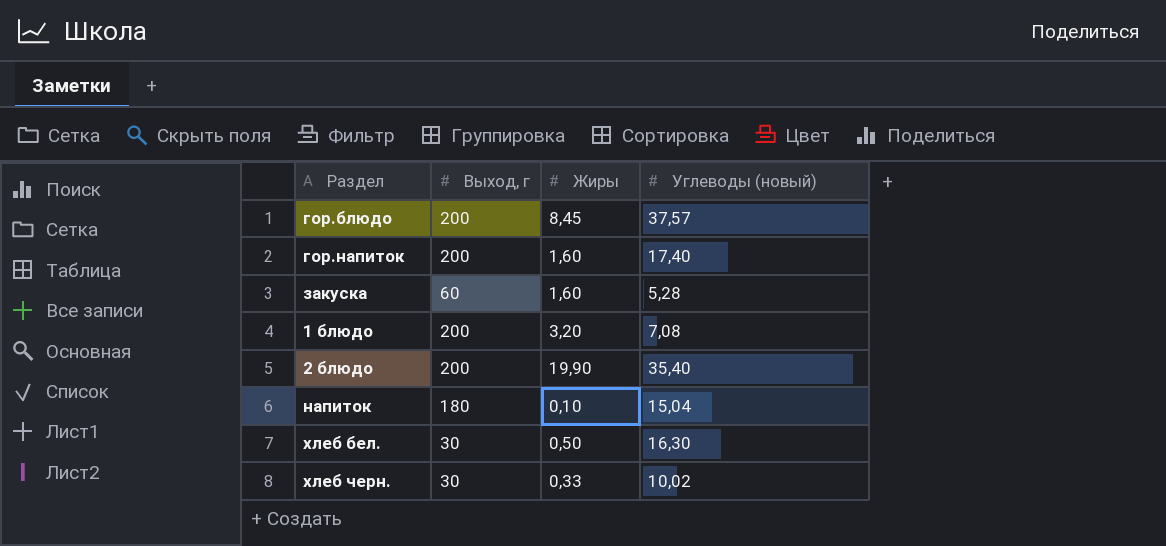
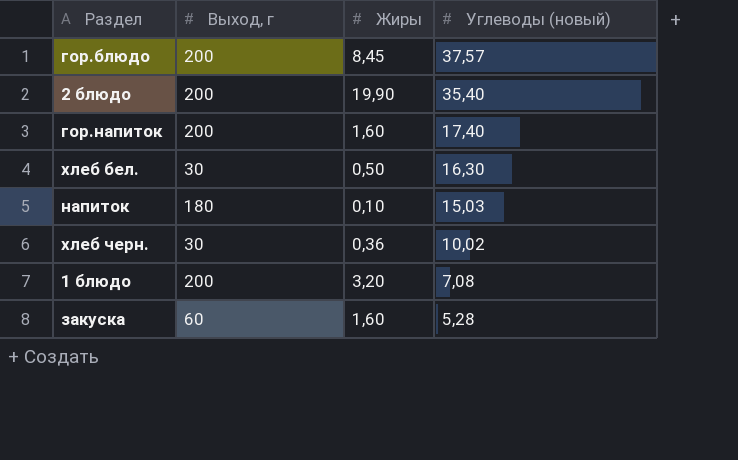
row order: none -> Углеводы (новый) descending
напиток | Углеводы (новый): 15,04 -> 15,03
хлеб черн. | Жиры: 0,33 -> 0,36

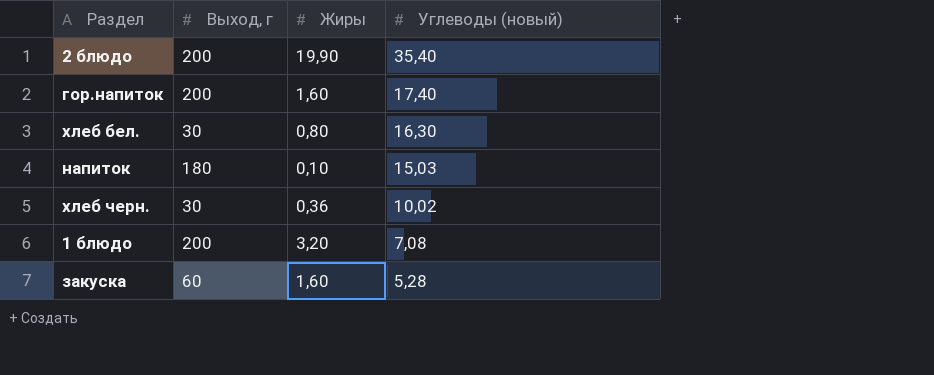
row гор.блюдо: 200 | 8,45 | 37,57 -> none
хлеб бел. | Жиры: 0,50 -> 0,80

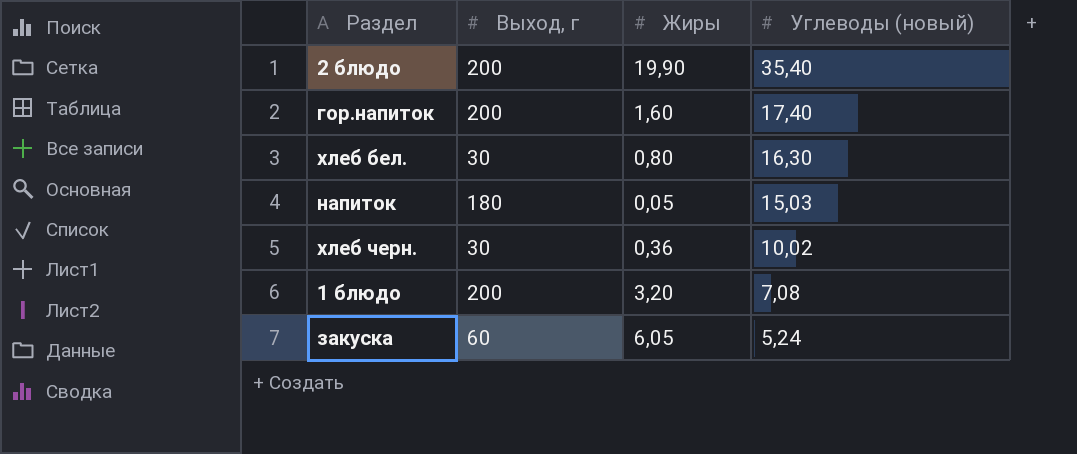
напиток | Жиры: 0,10 -> 0,05
закуска | Жиры: 1,60 -> 6,05
закуска | Углеводы (новый): 5,28 -> 5,24

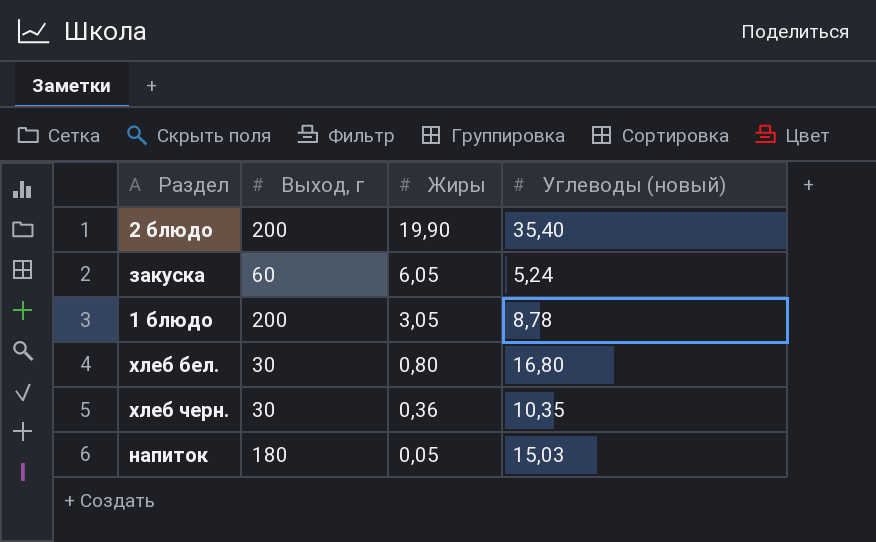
row order: Углеводы (новый) descending -> Жиры descending
row гор.напиток: 200 | 1,60 | 17,40 -> none
1 блюдо | Жиры: 3,20 -> 3,05
1 блюдо | Углеводы (новый): 7,08 -> 8,78
хлеб бел. | Углеводы (новый): 16,30 -> 16,80
хлеб черн. | Углеводы (новый): 10,02 -> 10,35

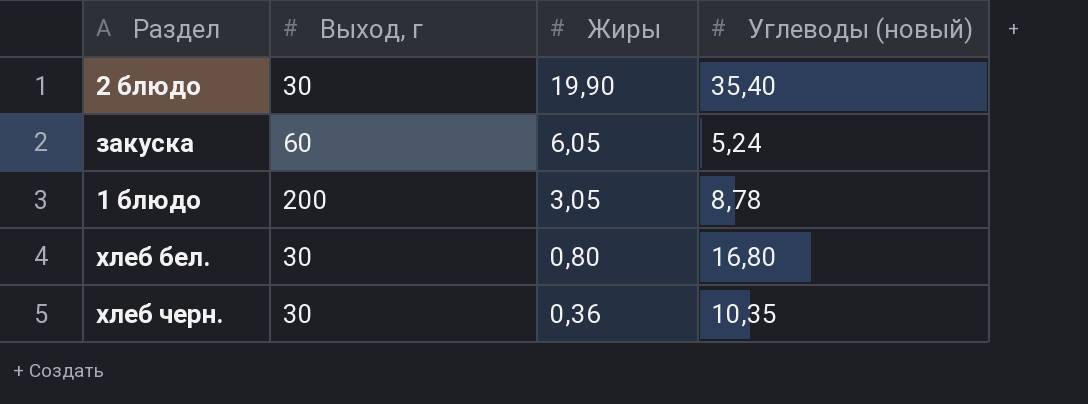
row напиток: 180 | 0,05 | 15,03 -> none
2 блюдо | Выход, г: 200 -> 30

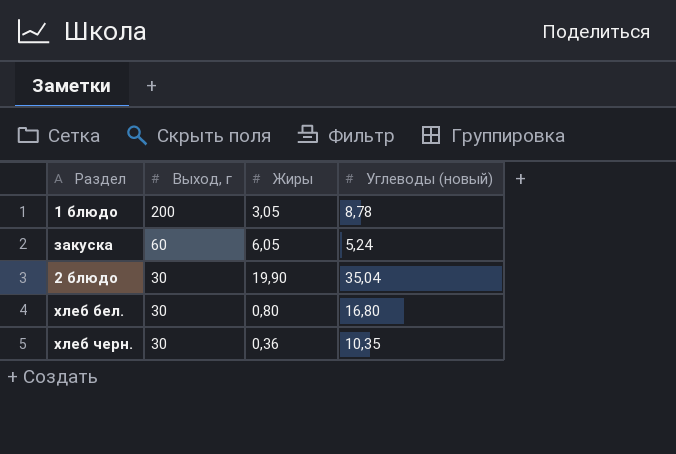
row order: Жиры descending -> Выход, г descending
2 блюдо | Углеводы (новый): 35,40 -> 35,04

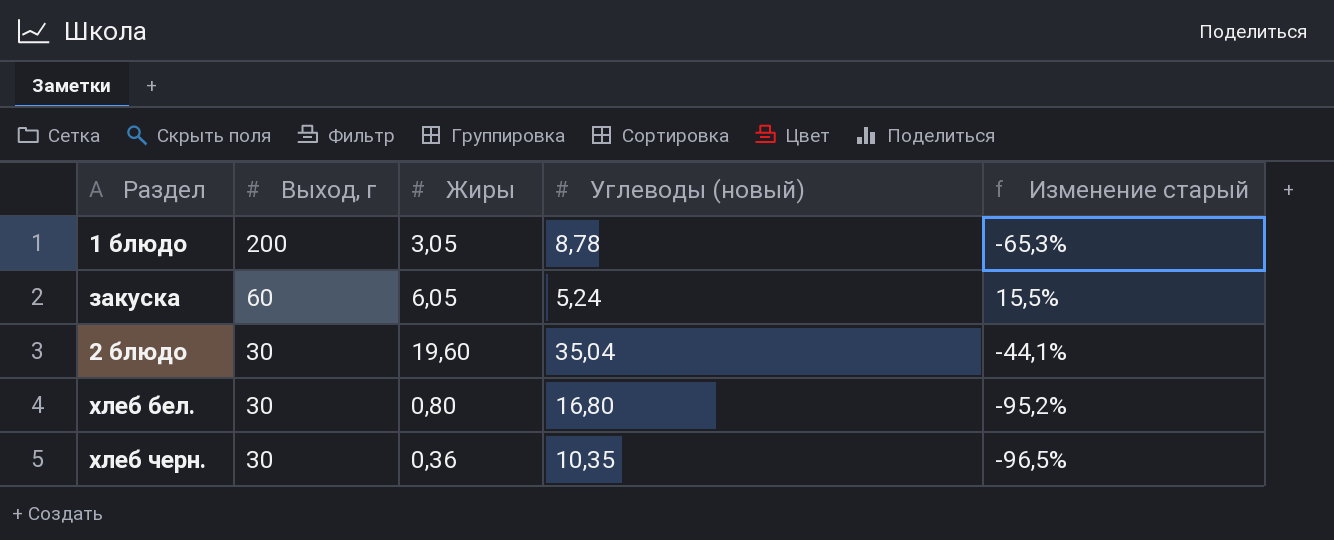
column Изменение старый | formula: none -> ([Жиры] - [Углеводы (новый)]) / [Углеводы (новый)]
2 блюдо | Жиры: 19,90 -> 19,60

